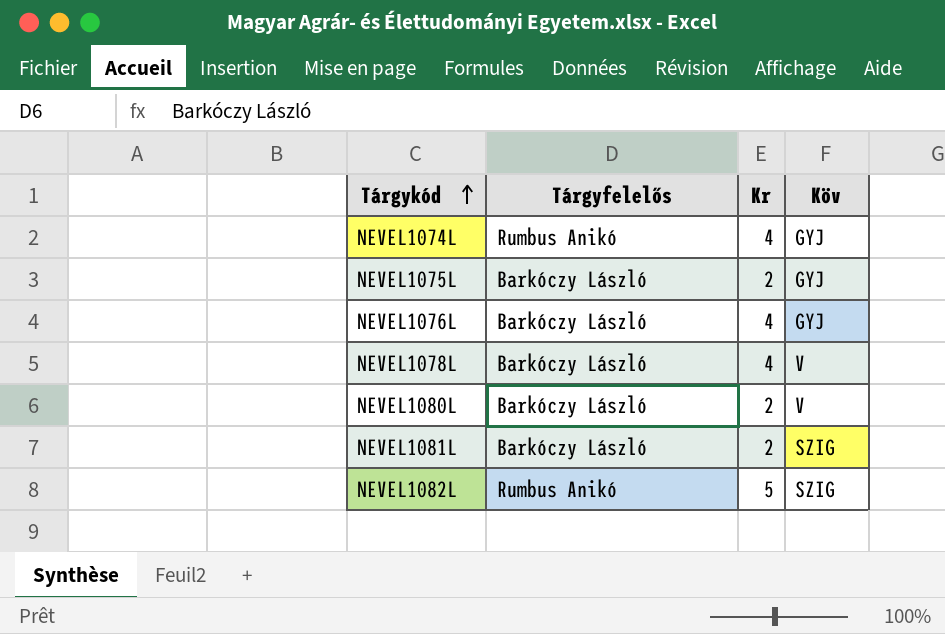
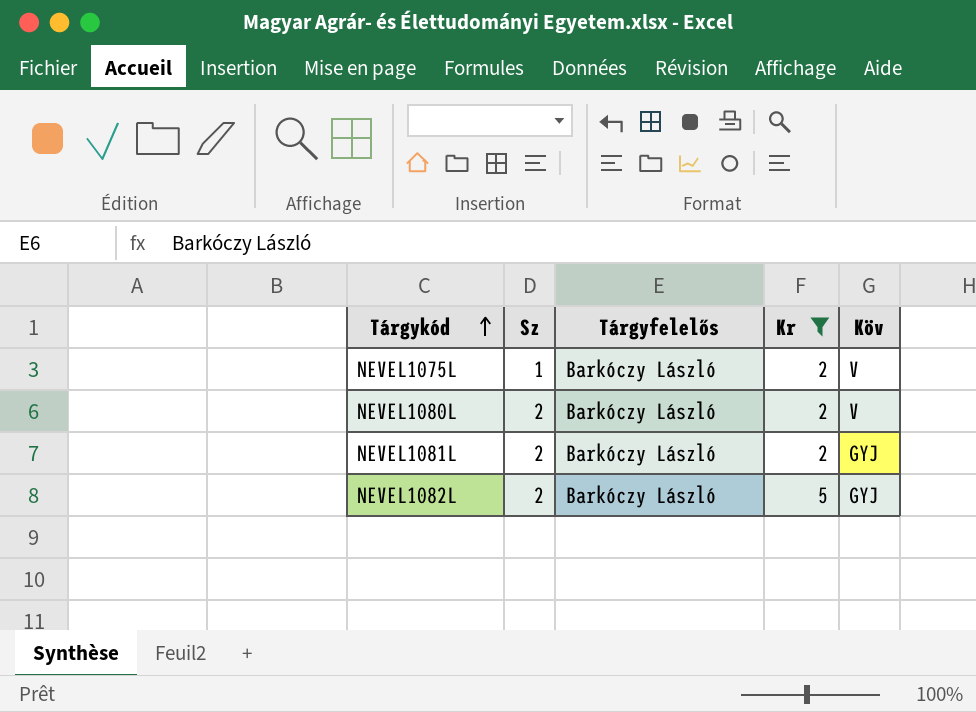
filter: none -> Kr != 4
column Sz | position: none -> 2
NEVEL1075L | Köv: GYJ -> V
NEVEL1081L | Köv: SZIG -> GYJ
NEVEL1082L | Tárgyfelelős: Rumbus Anikó -> Barkóczy László
NEVEL1082L | Köv: SZIG -> GYJ

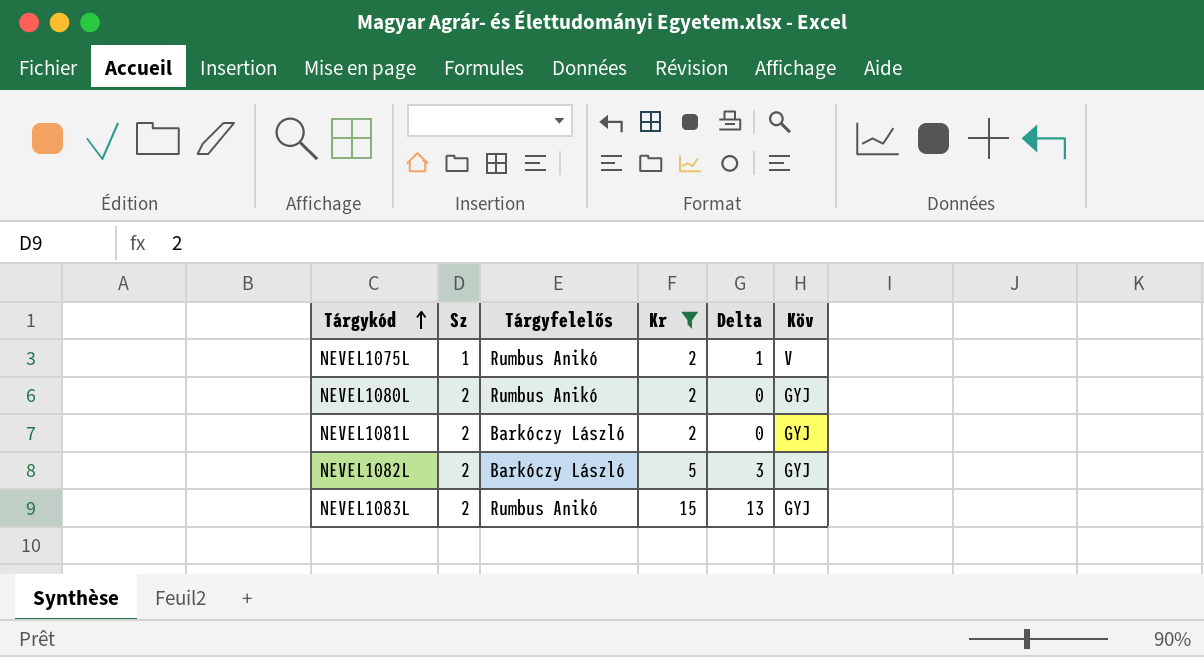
column Delta | formula: none -> [Kr] - [Sz]
NEVEL1075L | Tárgyfelelős: Barkóczy László -> Rumbus Anikó
NEVEL1080L | Tárgyfelelős: Barkóczy László -> Rumbus Anikó
NEVEL1080L | Köv: V -> GYJ
row NEVEL1083L: none -> 2 | Rumbus Anikó | 15 | 13 | GYJ

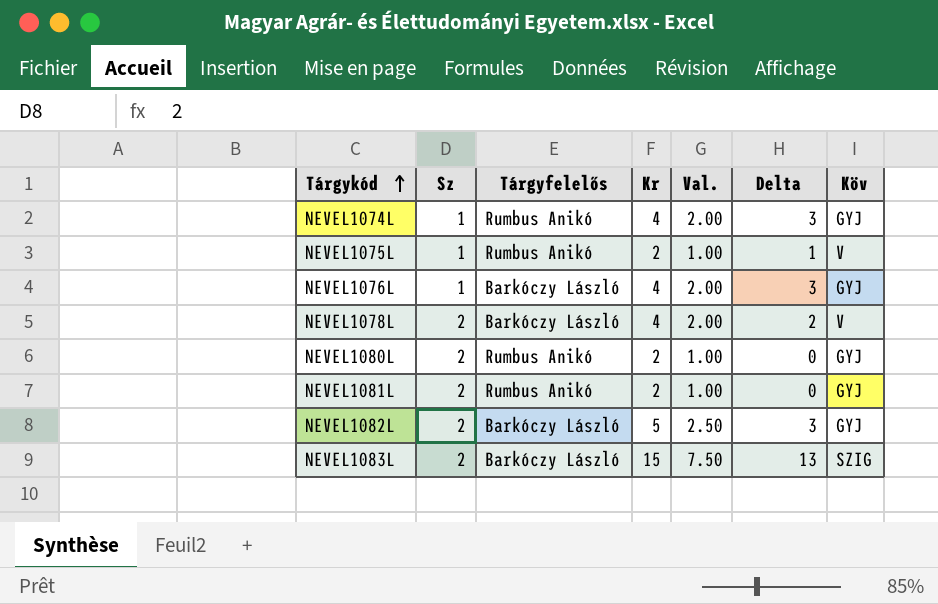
filter: Kr != 4 -> none
column Val. | formula: none -> [Kr] * 0.5
NEVEL1081L | Tárgyfelelős: Barkóczy László -> Rumbus Anikó
NEVEL1083L | Tárgyfelelős: Rumbus Anikó -> Barkóczy László
NEVEL1083L | Köv: GYJ -> SZIG

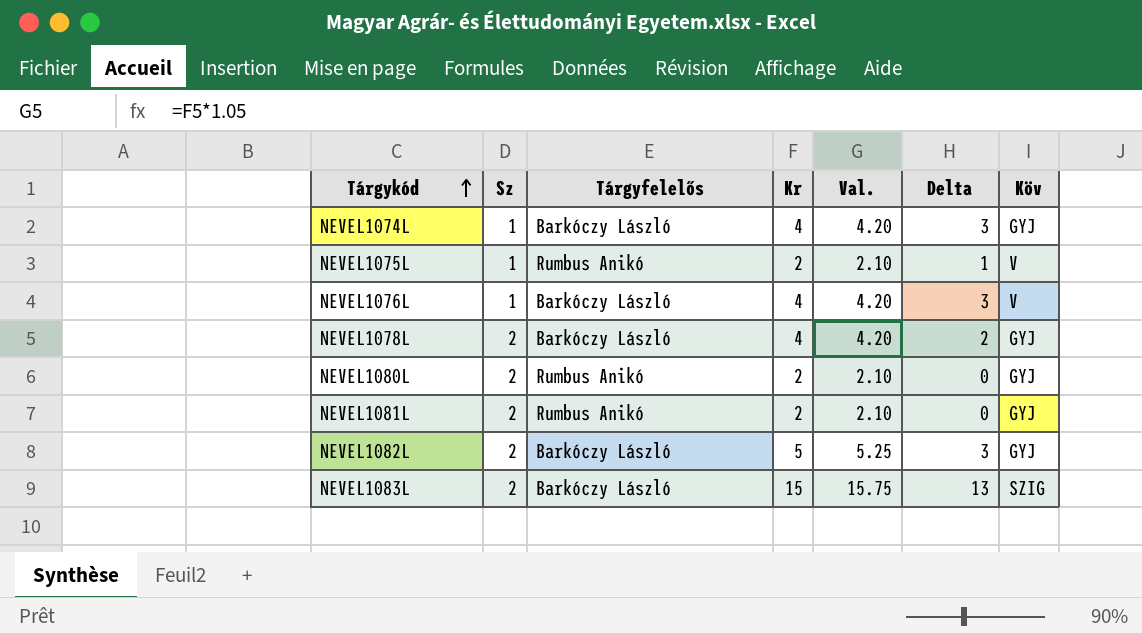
column Val. | formula: [Kr] * 0.5 -> [Kr] * 1.05
NEVEL1074L | Tárgyfelelős: Rumbus Anikó -> Barkóczy László
NEVEL1076L | Köv: GYJ -> V
NEVEL1078L | Köv: V -> GYJ

